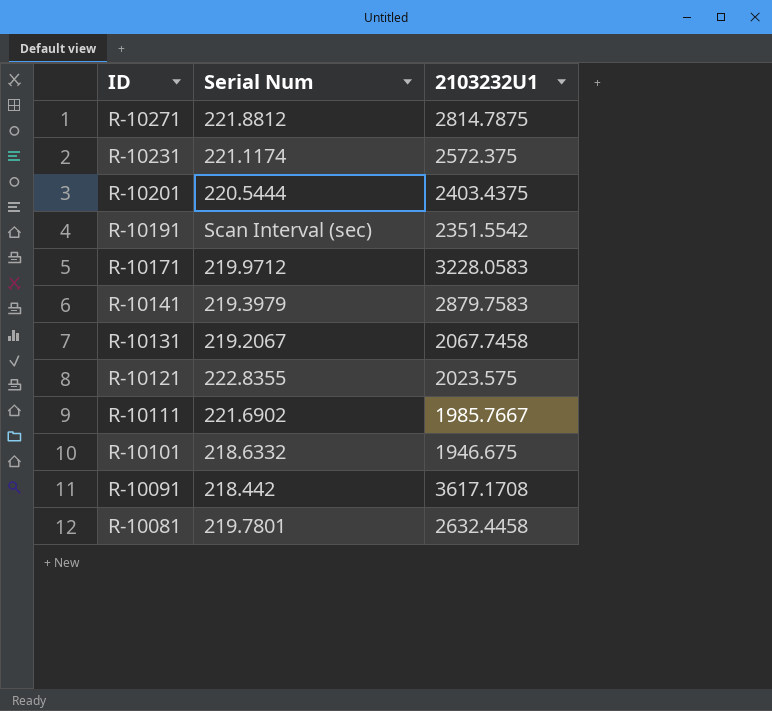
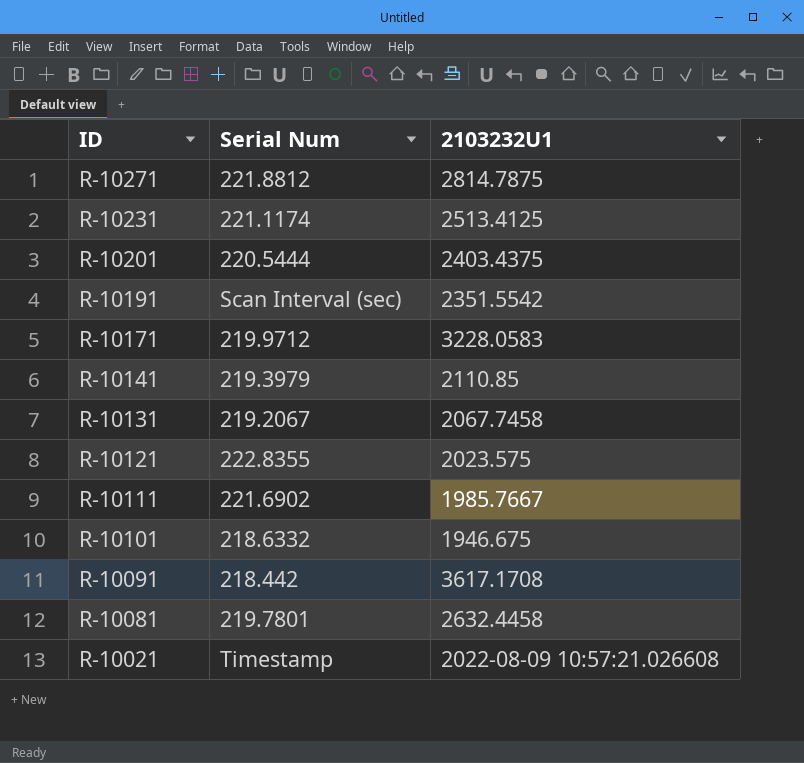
R-10231 | 2103232U1: 2572.375 -> 2513.4125
R-10141 | 2103232U1: 2879.7583 -> 2110.85
row R-10021: none -> Timestamp | 2022-08-09 10:57:21.026608

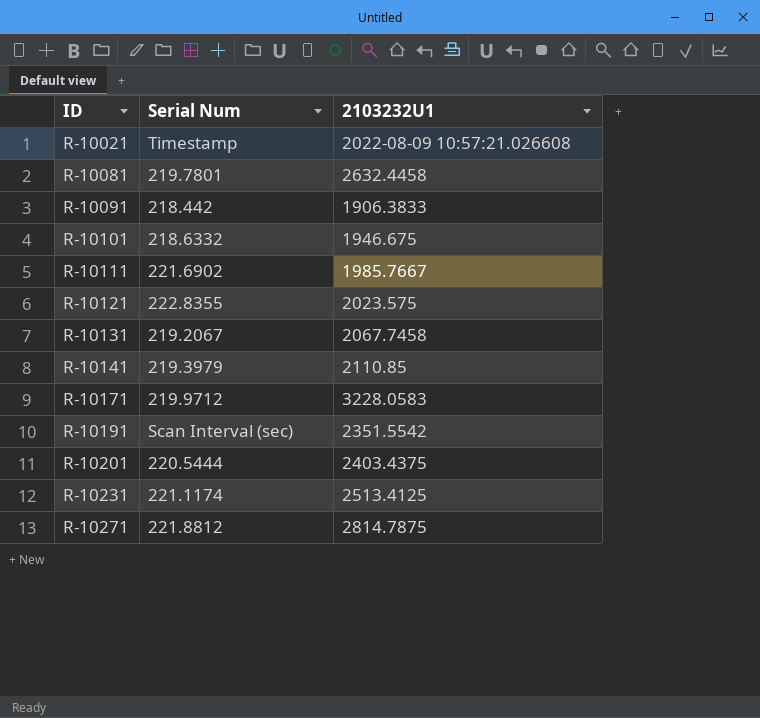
row order: ID descending -> ID ascending
R-10091 | 2103232U1: 3617.1708 -> 1906.3833

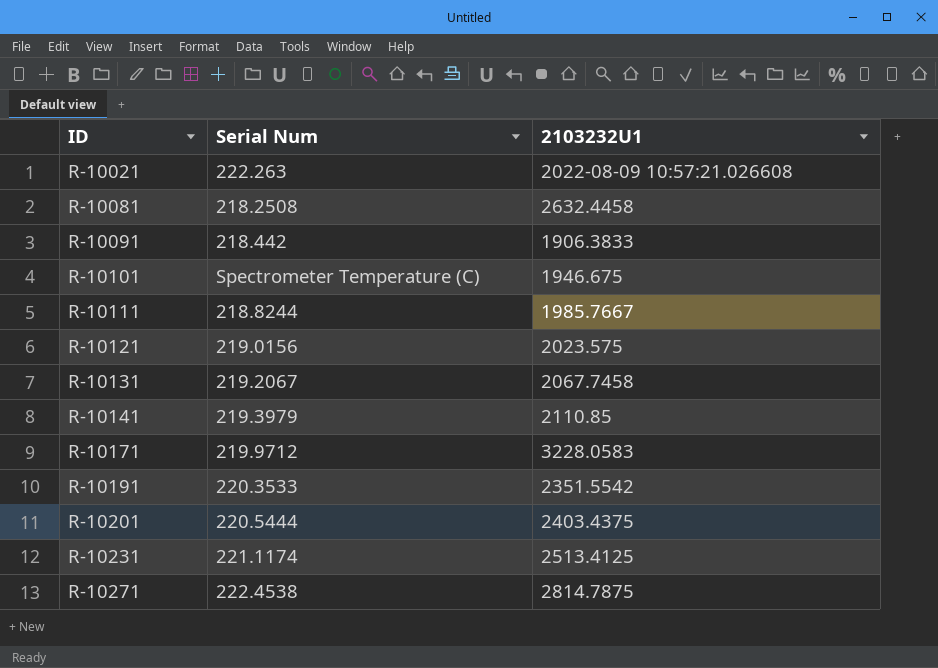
R-10021 | Serial Num: Timestamp -> 222.263
R-10081 | Serial Num: 219.7801 -> 218.2508
R-10101 | Serial Num: 218.6332 -> Spectrometer Temperature (C)
R-10111 | Serial Num: 221.6902 -> 218.8244
R-10121 | Serial Num: 222.8355 -> 219.0156
R-10191 | Serial Num: Scan Interval (sec) -> 220.3533
R-10271 | Serial Num: 221.8812 -> 222.4538

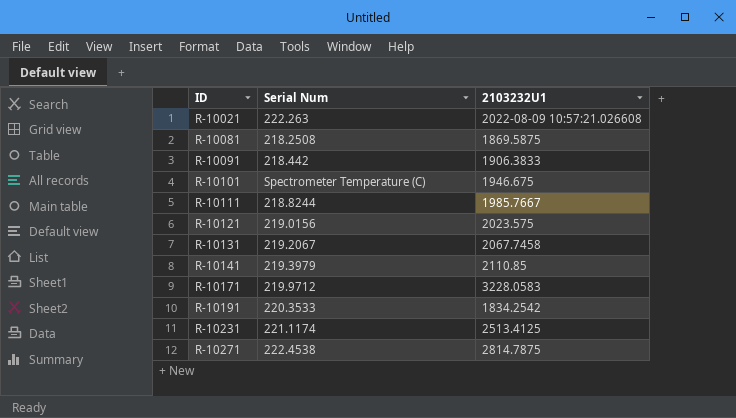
row R-10201: 220.5444 | 2403.4375 -> none
R-10081 | 2103232U1: 2632.4458 -> 1869.5875
R-10191 | 2103232U1: 2351.5542 -> 1834.2542

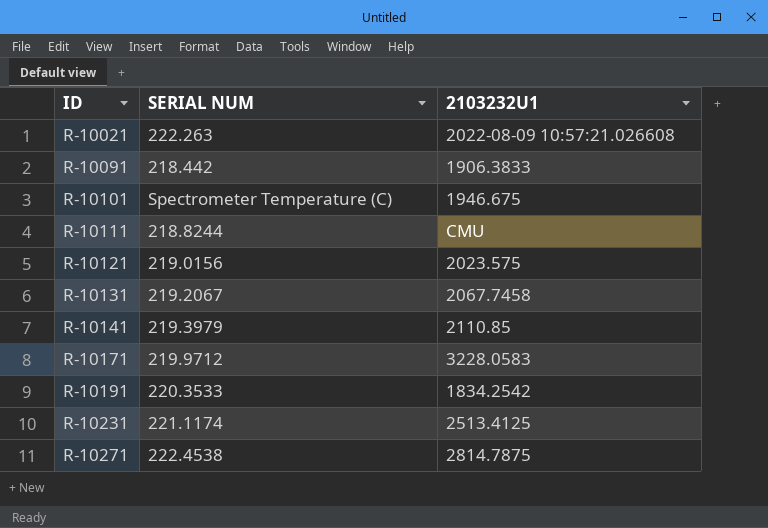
column name: Serial Num -> SERIAL NUM
row R-10081: 218.2508 | 1869.5875 -> none
R-10111 | 2103232U1: 1985.7667 -> CMU

